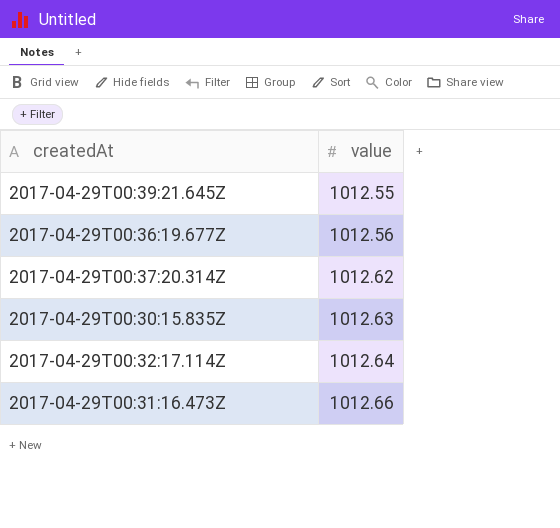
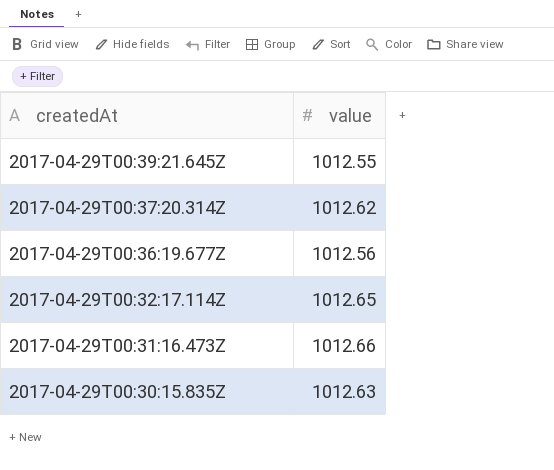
row order: value ascending -> createdAt descending
2017-04-29T00:32:17.114Z | value: 1012.64 -> 1012.65

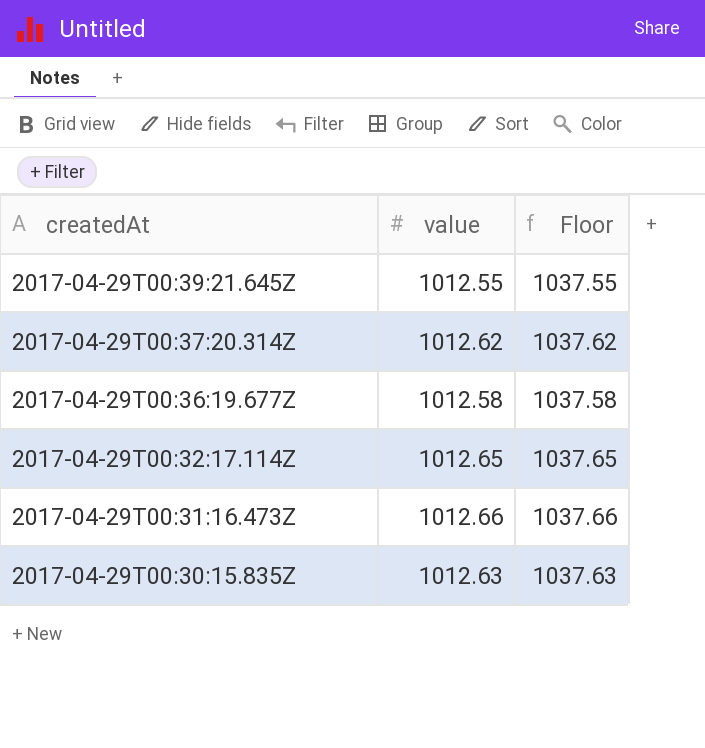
column Floor | formula: none -> [value] + 25
2017-04-29T00:36:19.677Z | value: 1012.56 -> 1012.58

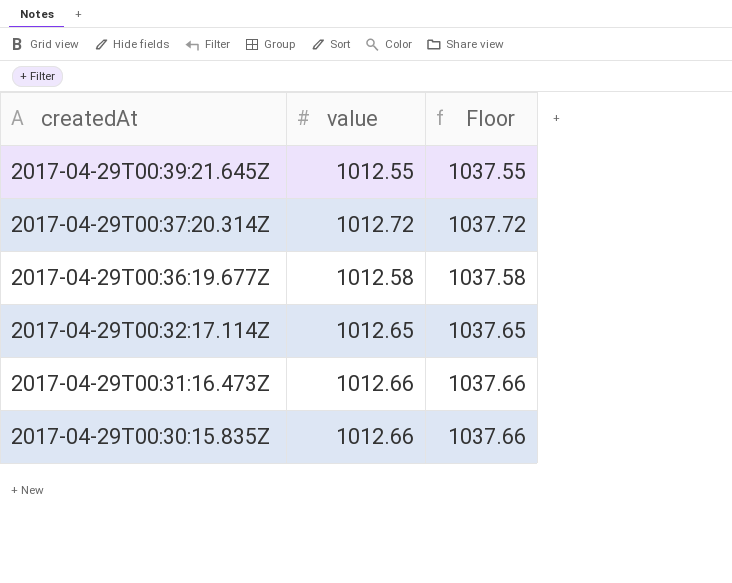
2017-04-29T00:37:20.314Z | value: 1012.62 -> 1012.72
2017-04-29T00:37:20.314Z | Floor: 1037.62 -> 1037.72
2017-04-29T00:30:15.835Z | value: 1012.63 -> 1012.66
2017-04-29T00:30:15.835Z | Floor: 1037.63 -> 1037.66

